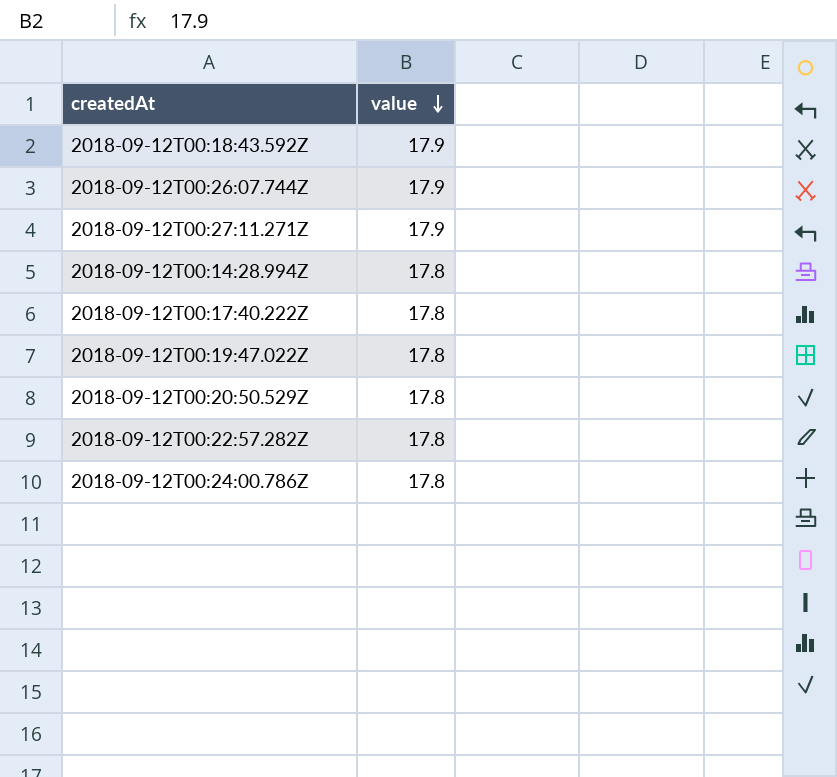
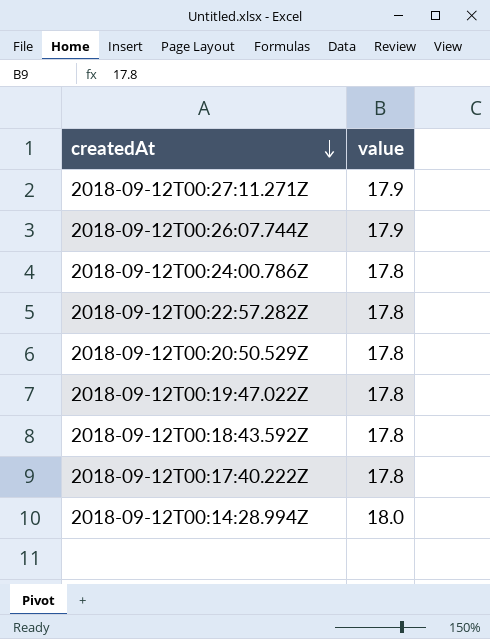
row order: value descending -> createdAt descending
2018-09-12T00:18:43.592Z | value: 17.9 -> 17.8
2018-09-12T00:14:28.994Z | value: 17.8 -> 18.0

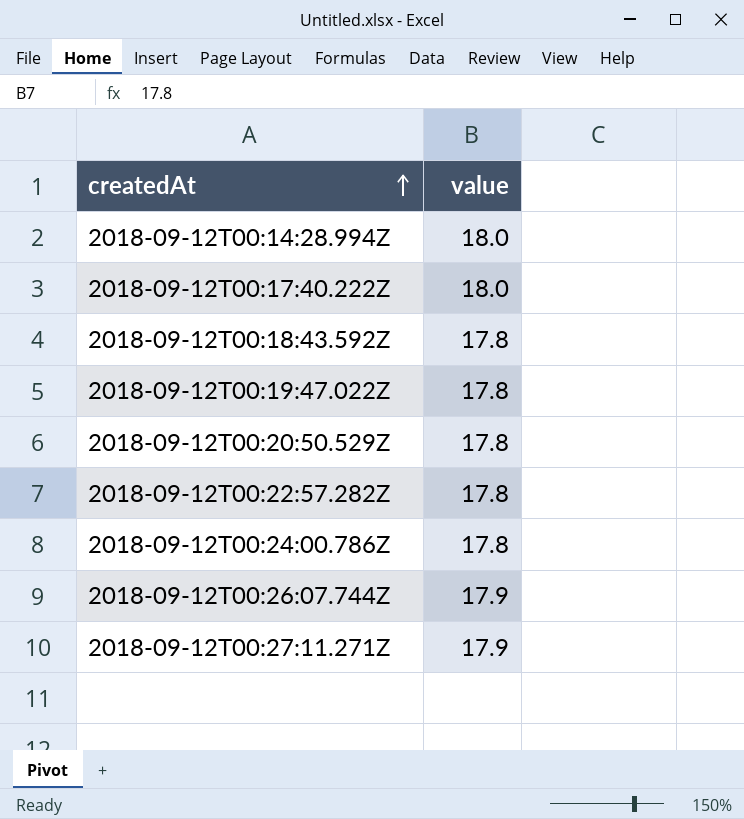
row order: createdAt descending -> createdAt ascending
2018-09-12T00:17:40.222Z | value: 17.8 -> 18.0

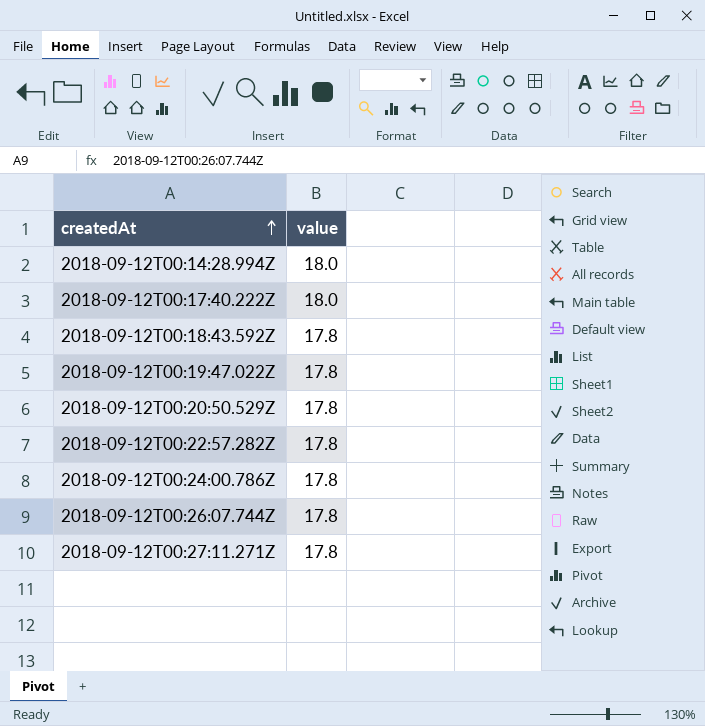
2018-09-12T00:26:07.744Z | value: 17.9 -> 17.8
2018-09-12T00:27:11.271Z | value: 17.9 -> 17.8

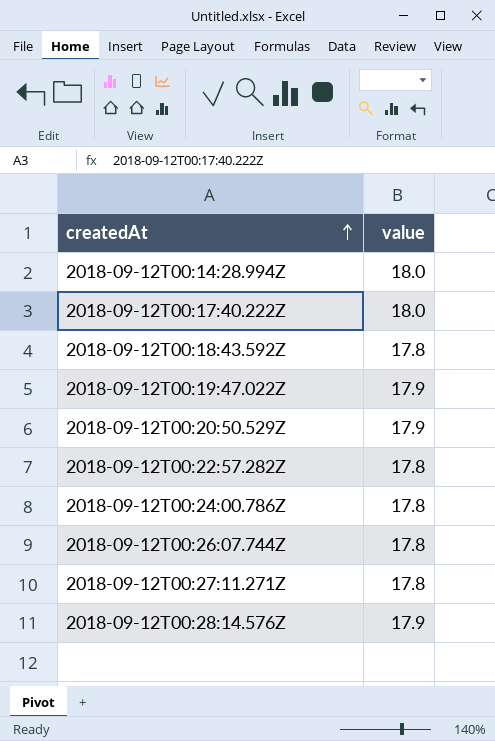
2018-09-12T00:19:47.022Z | value: 17.8 -> 17.9
2018-09-12T00:20:50.529Z | value: 17.8 -> 17.9
row 2018-09-12T00:28:14.576Z: none -> 17.9

